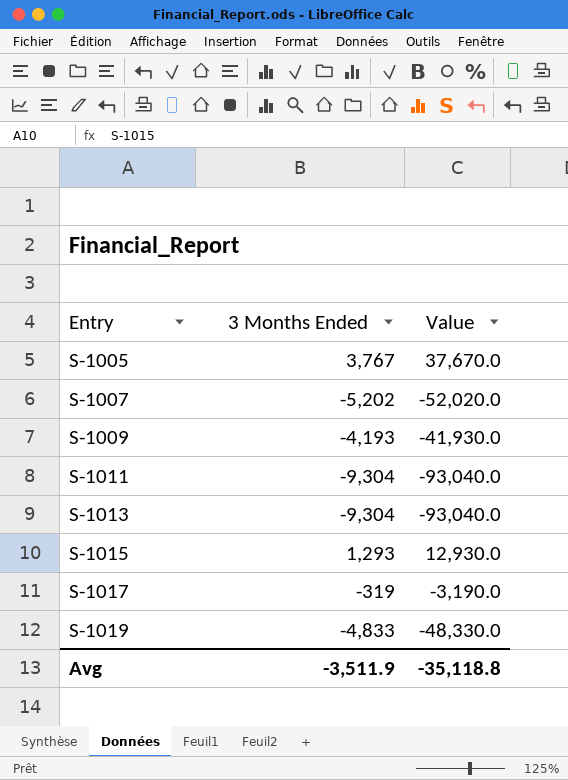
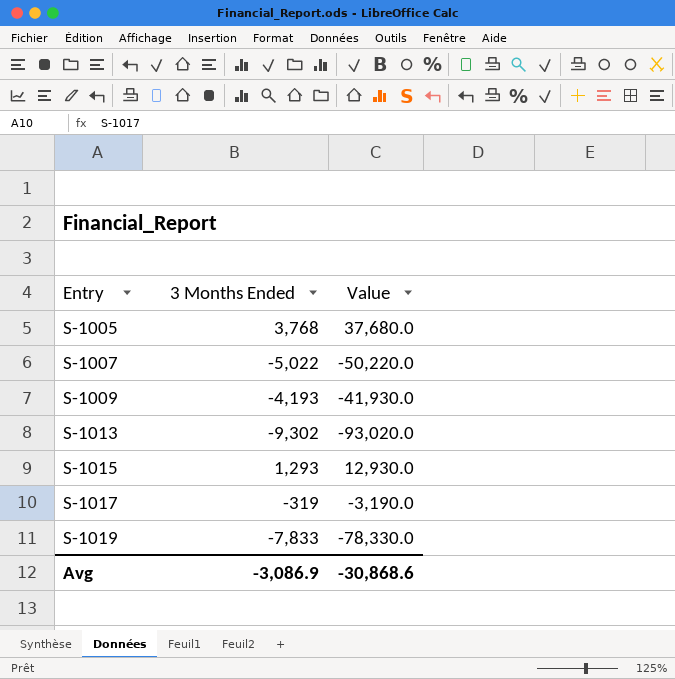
row S-1011: -9,304 | -93,040.0 -> none
S-1005 | 3 Months Ended: 3,767 -> 3,768
S-1005 | Value: 37,670.0 -> 37,680.0
S-1007 | 3 Months Ended: -5,202 -> -5,022
S-1007 | Value: -52,020.0 -> -50,220.0
S-1013 | 3 Months Ended: -9,304 -> -9,302
S-1013 | Value: -93,040.0 -> -93,020.0
S-1019 | 3 Months Ended: -4,833 -> -7,833
S-1019 | Value: -48,330.0 -> -78,330.0
Avg | 3 Months Ended: -3,511.9 -> -3,086.9
Avg | Value: -35,118.8 -> -30,868.6

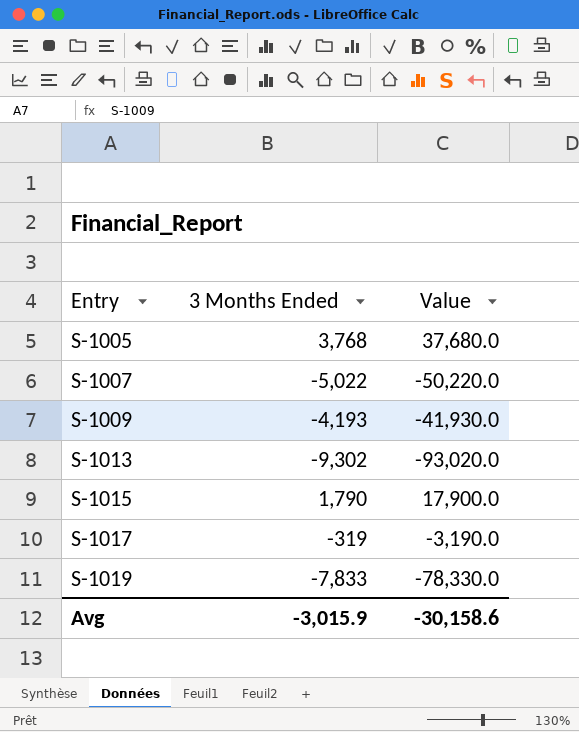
S-1015 | 3 Months Ended: 1,293 -> 1,790
S-1015 | Value: 12,930.0 -> 17,900.0
Avg | 3 Months Ended: -3,086.9 -> -3,015.9
Avg | Value: -30,868.6 -> -30,158.6

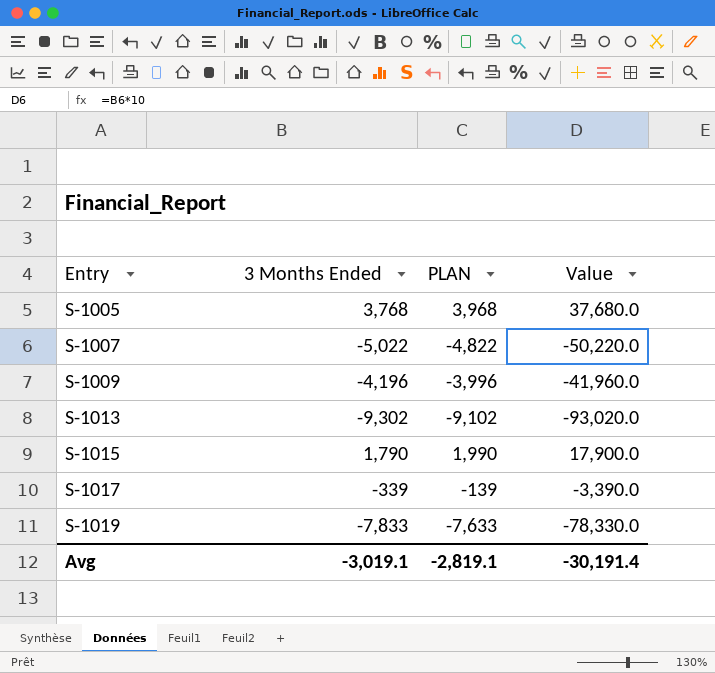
column PLAN | formula: none -> [3 Months Ended] + 200
S-1009 | 3 Months Ended: -4,193 -> -4,196
S-1009 | Value: -41,930.0 -> -41,960.0
S-1017 | 3 Months Ended: -319 -> -339
S-1017 | Value: -3,190.0 -> -3,390.0
Avg | 3 Months Ended: -3,015.9 -> -3,019.1
Avg | Value: -30,158.6 -> -30,191.4

